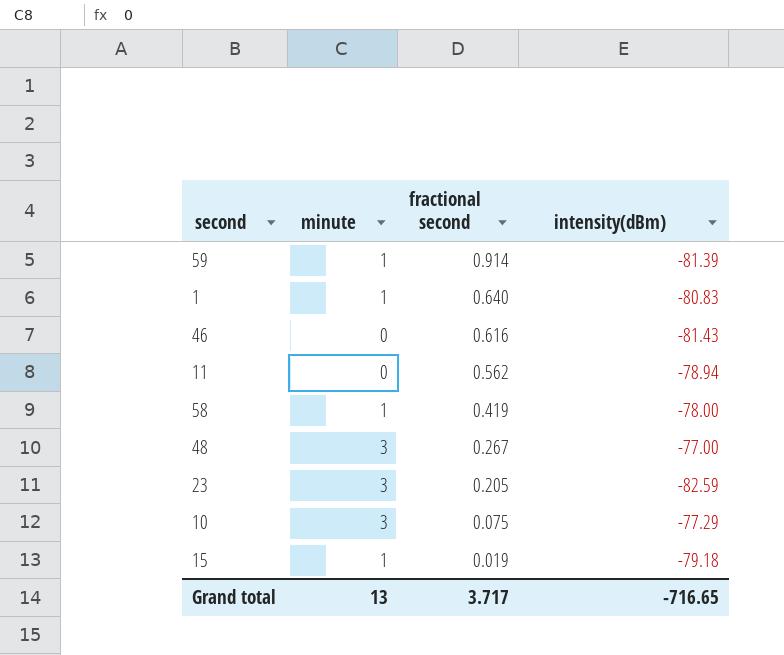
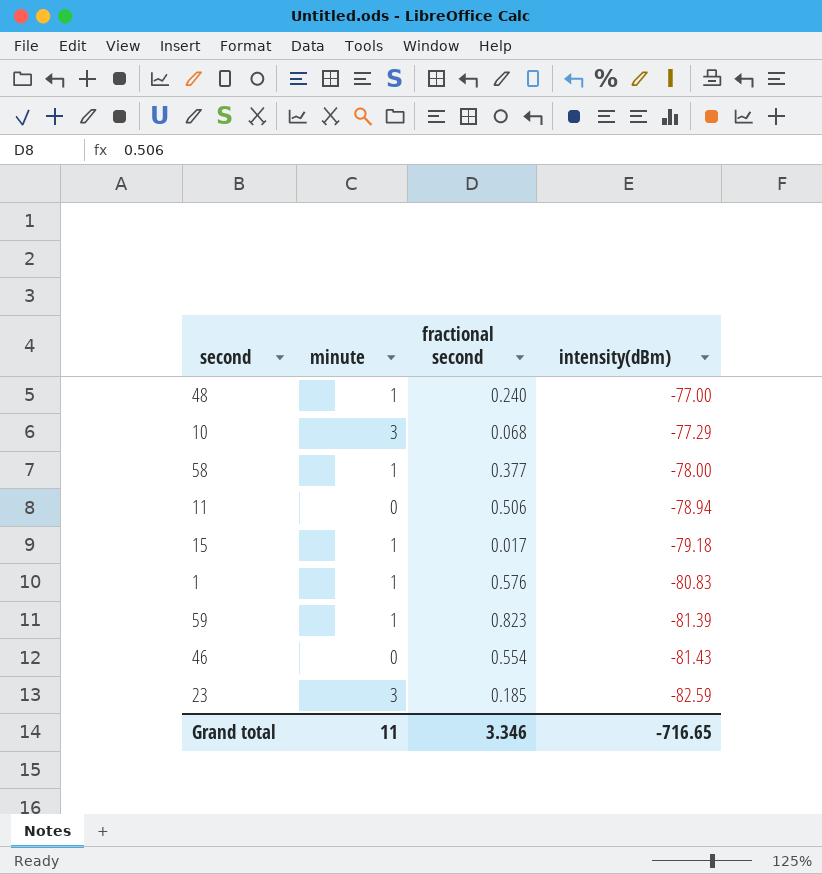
row order: fractional second descending -> intensity(dBm) descending
48 | minute: 3 -> 1
48 | fractional second: 0.267 -> 0.240
10 | fractional second: 0.075 -> 0.068
58 | fractional second: 0.419 -> 0.377
11 | fractional second: 0.562 -> 0.506
15 | fractional second: 0.019 -> 0.017
1 | fractional second: 0.640 -> 0.576
59 | fractional second: 0.914 -> 0.823
46 | fractional second: 0.616 -> 0.554
23 | fractional second: 0.205 -> 0.185
Grand total | minute: 13 -> 11
Grand total | fractional second: 3.717 -> 3.346

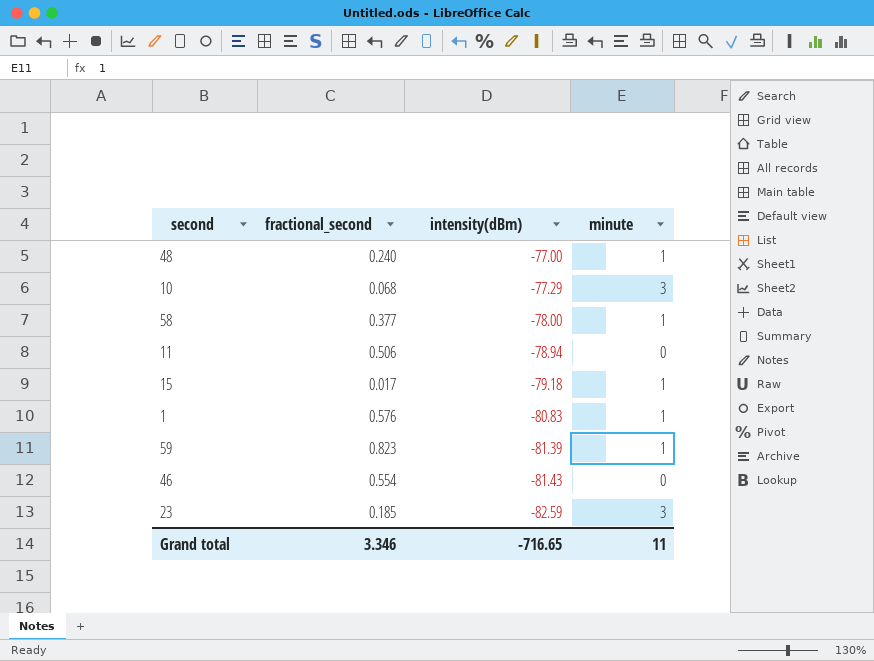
column name: fractional second -> fractional_second
column minute | position: 2 -> 4

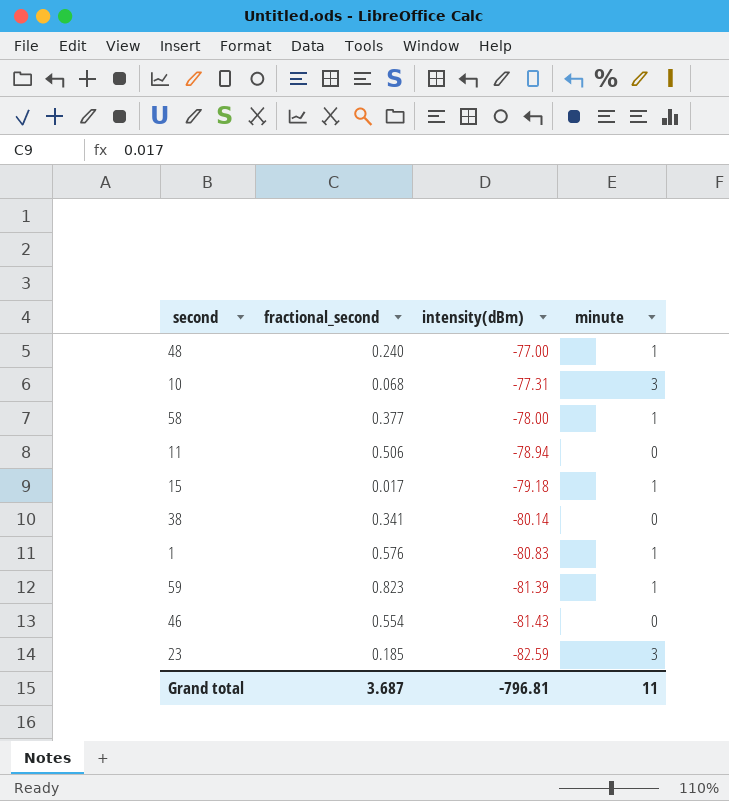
10 | intensity(dBm): -77.29 -> -77.31
row 38: none -> 0.341 | -80.14 | 0
Grand total | fractional_second: 3.346 -> 3.687
Grand total | intensity(dBm): -716.65 -> -796.81

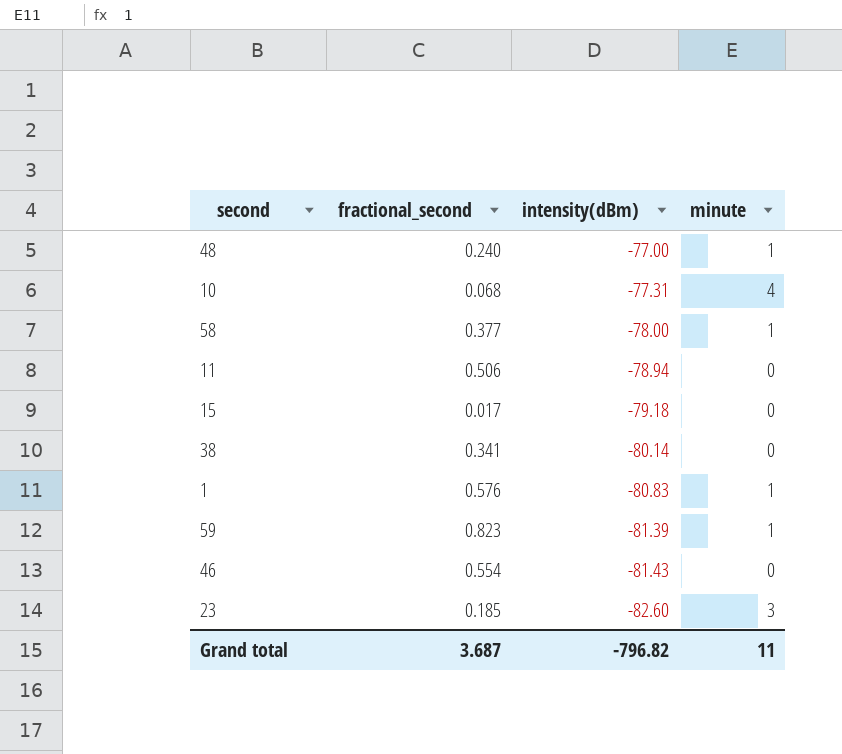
10 | minute: 3 -> 4
15 | minute: 1 -> 0
23 | intensity(dBm): -82.59 -> -82.60
Grand total | intensity(dBm): -796.81 -> -796.82

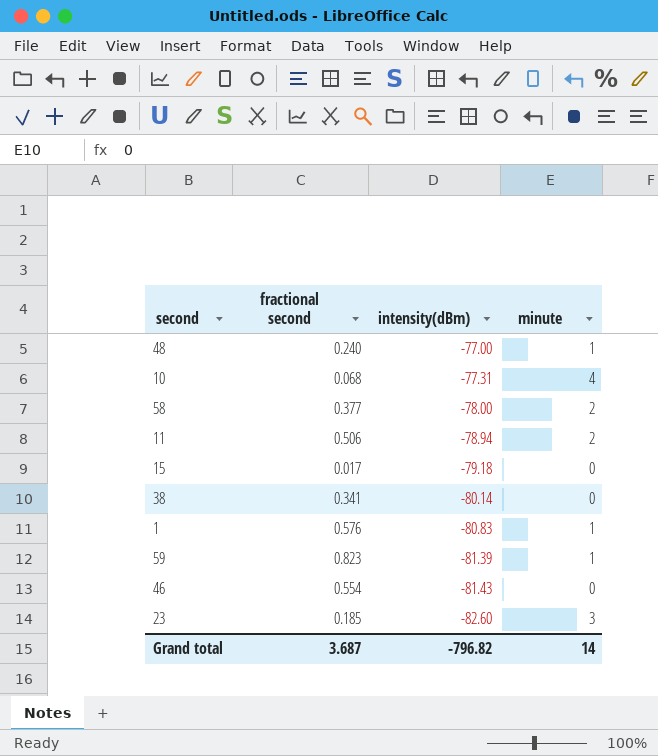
column name: fractional_second -> fractional second
58 | minute: 1 -> 2
11 | minute: 0 -> 2
Grand total | minute: 11 -> 14

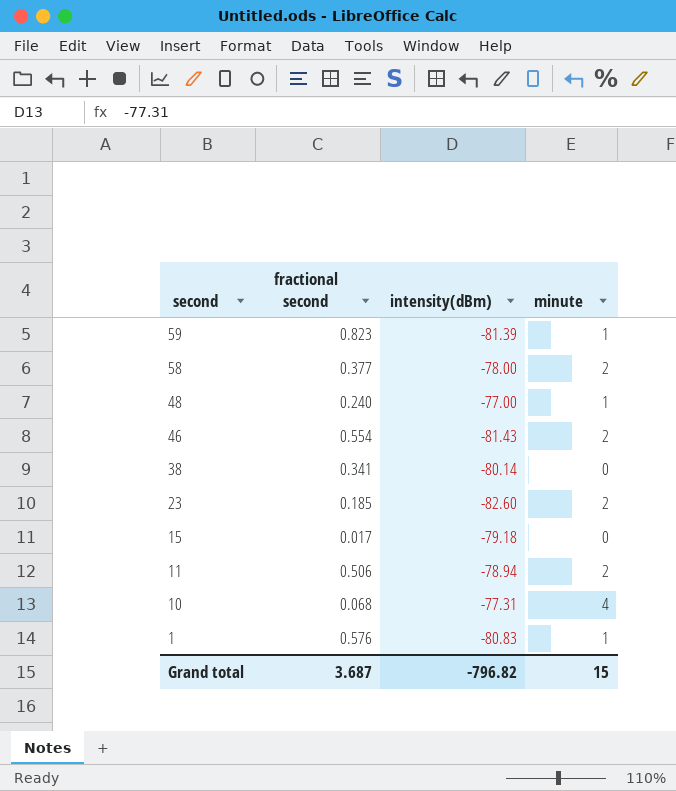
row order: intensity(dBm) descending -> second descending
46 | minute: 0 -> 2
23 | minute: 3 -> 2
Grand total | minute: 14 -> 15

